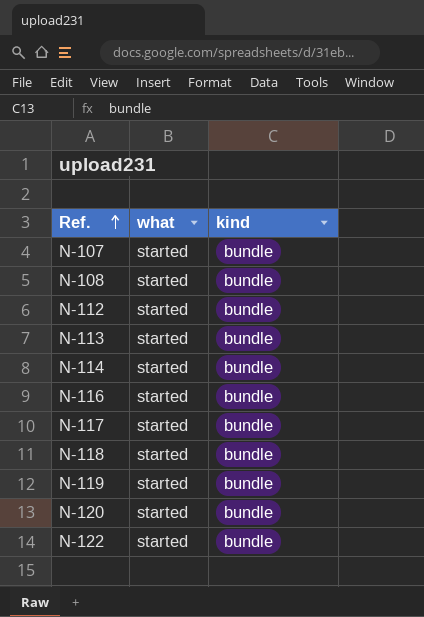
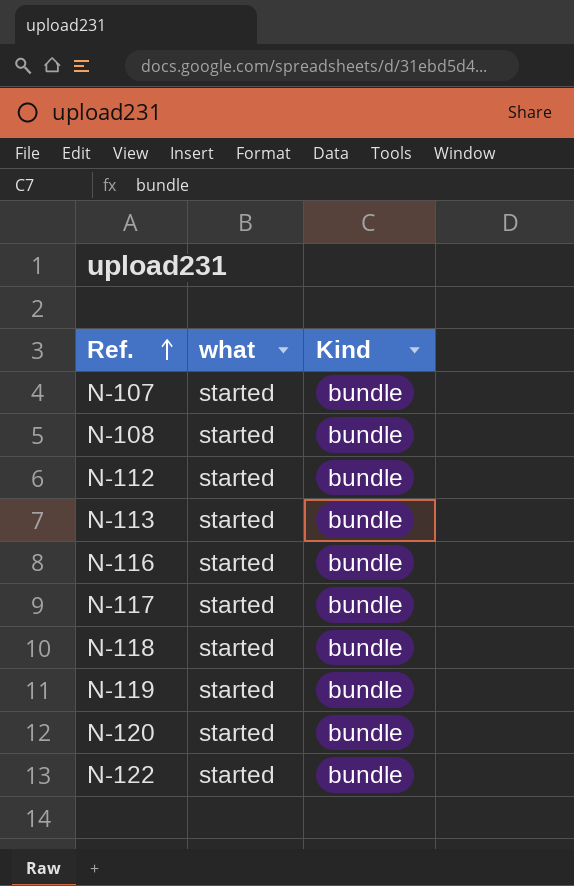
column name: kind -> Kind
row N-114: started | bundle -> none

